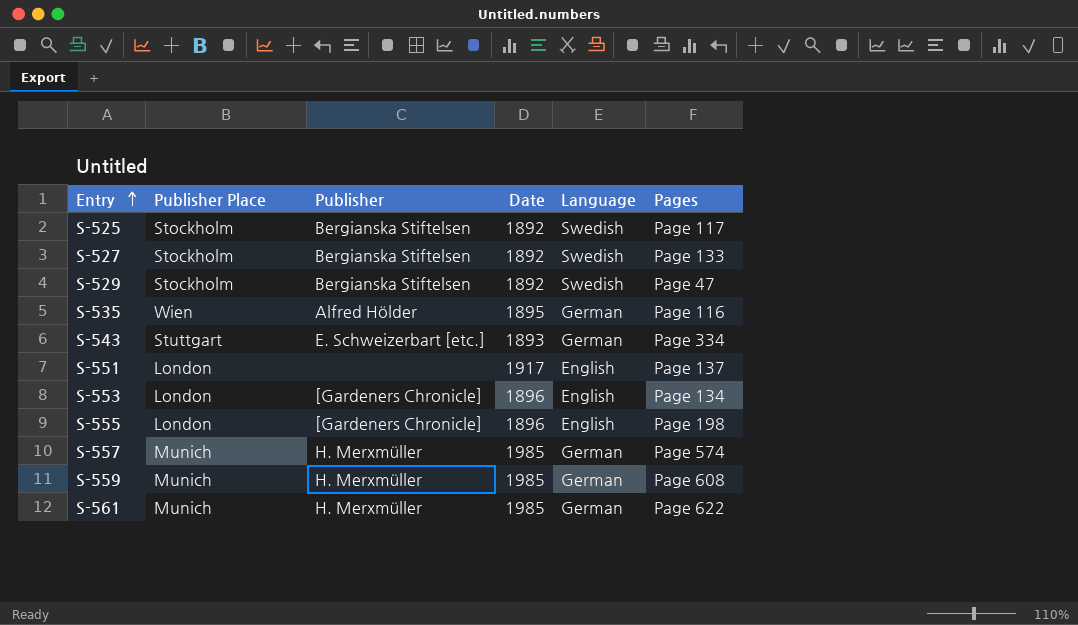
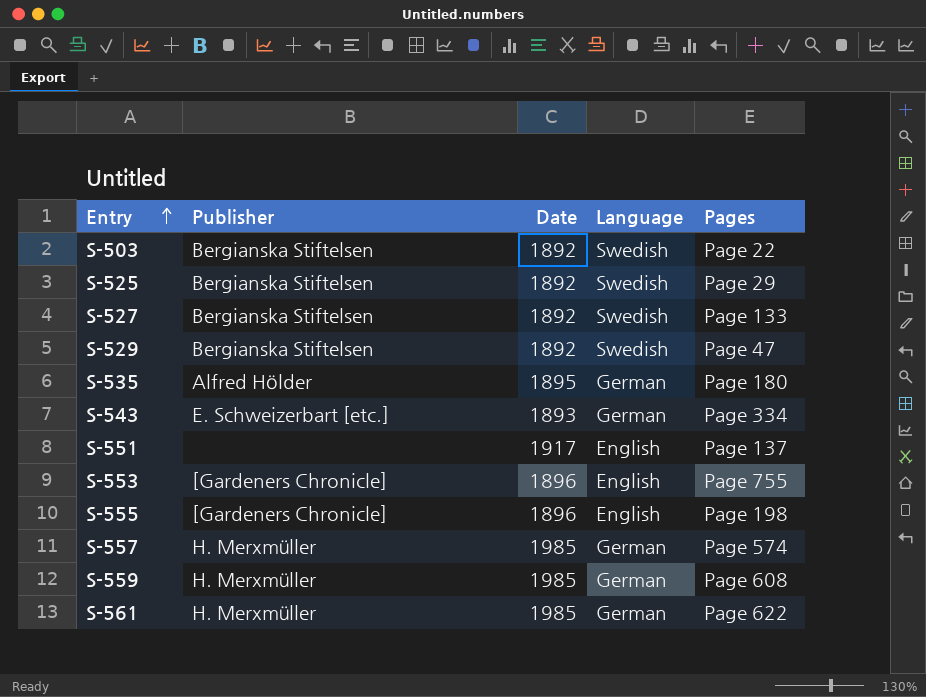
column Publisher Place | position: 2 -> none
row S-503: none -> Bergianska Stiftelsen | 1892 | Swedish | Page 22
S-525 | Pages: Page 117 -> Page 29
S-535 | Pages: Page 116 -> Page 180
S-553 | Pages: Page 134 -> Page 755

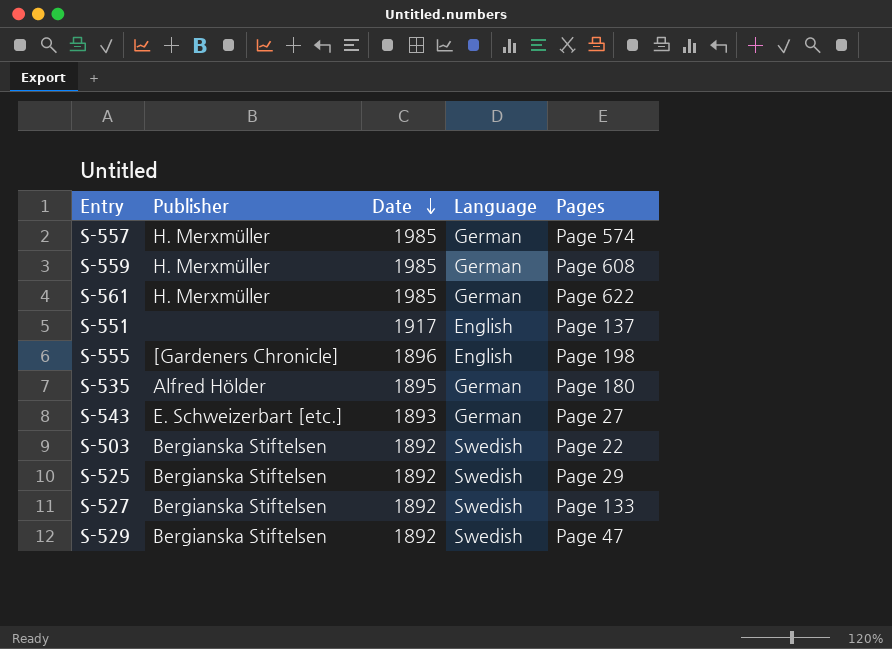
row order: Entry ascending -> Date descending
row S-553: [Gardeners Chronicle] | 1896 | English | Page 755 -> none
S-543 | Pages: Page 334 -> Page 27

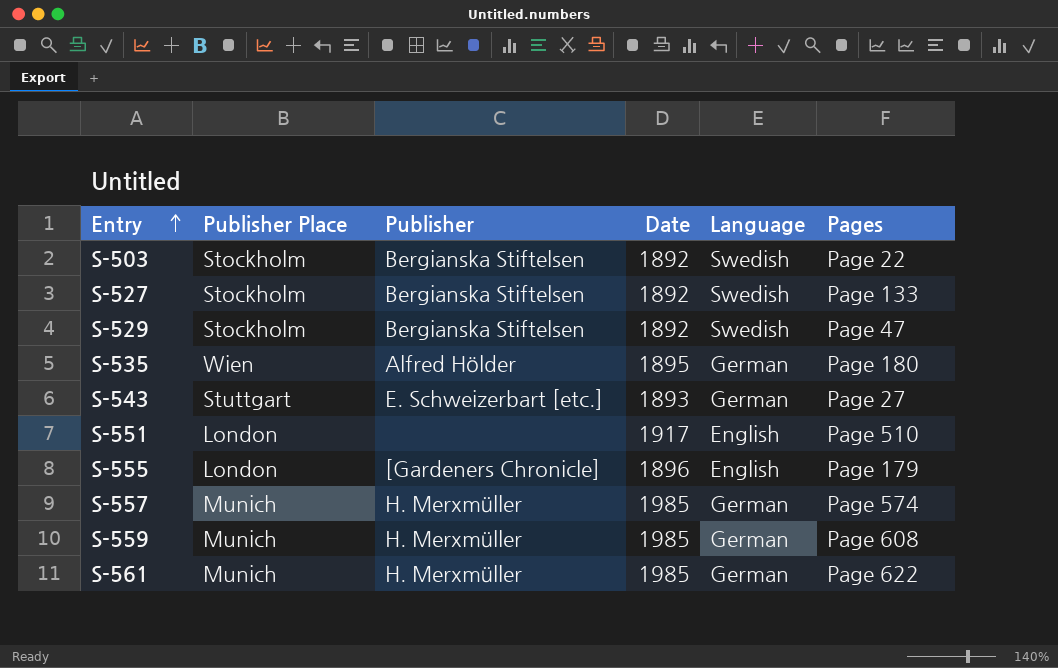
row order: Date descending -> Entry ascending
column Publisher Place | position: none -> 2
row S-525: Bergianska Stiftelsen | 1892 | Swedish | Page 29 -> none
S-551 | Pages: Page 137 -> Page 510
S-555 | Pages: Page 198 -> Page 179

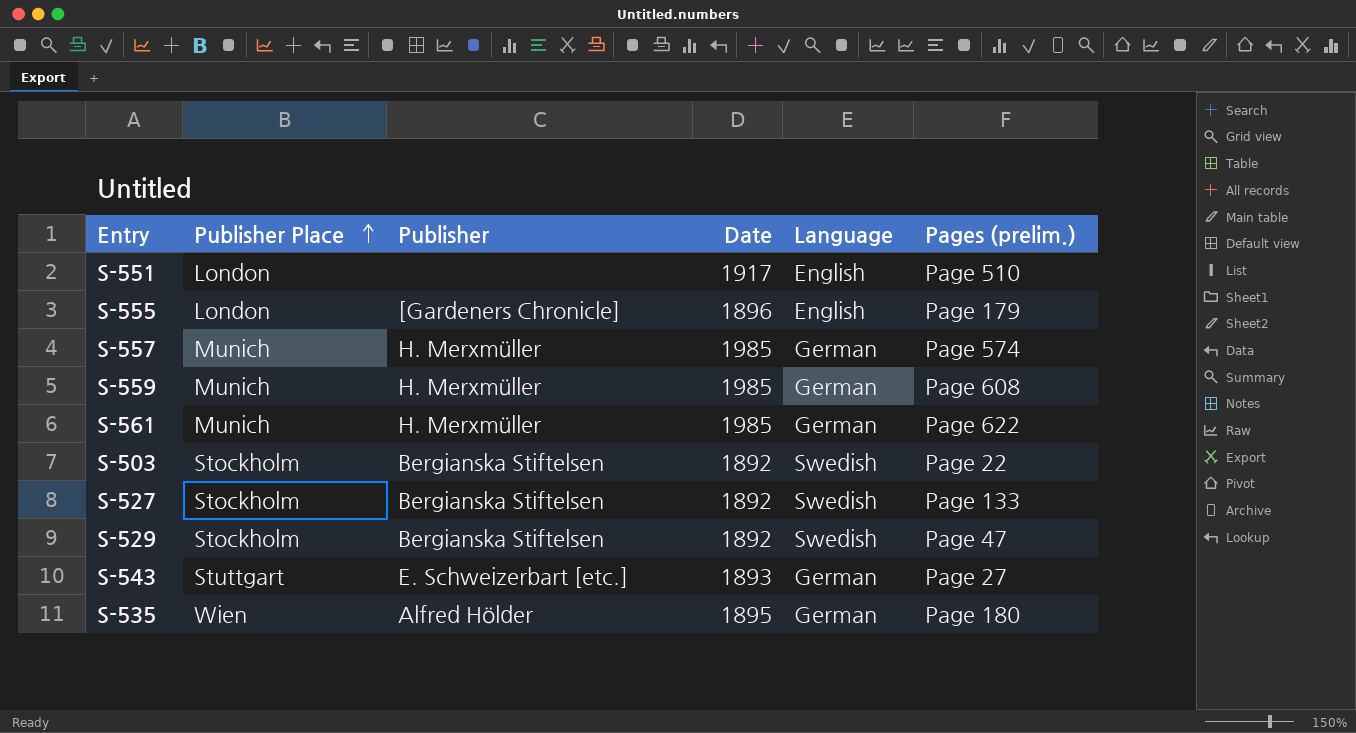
row order: Entry ascending -> Publisher Place ascending
column name: Pages -> Pages (prelim.)

